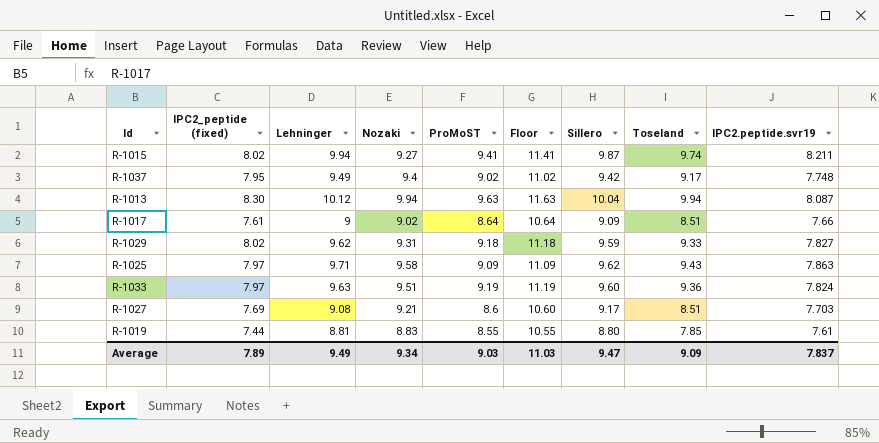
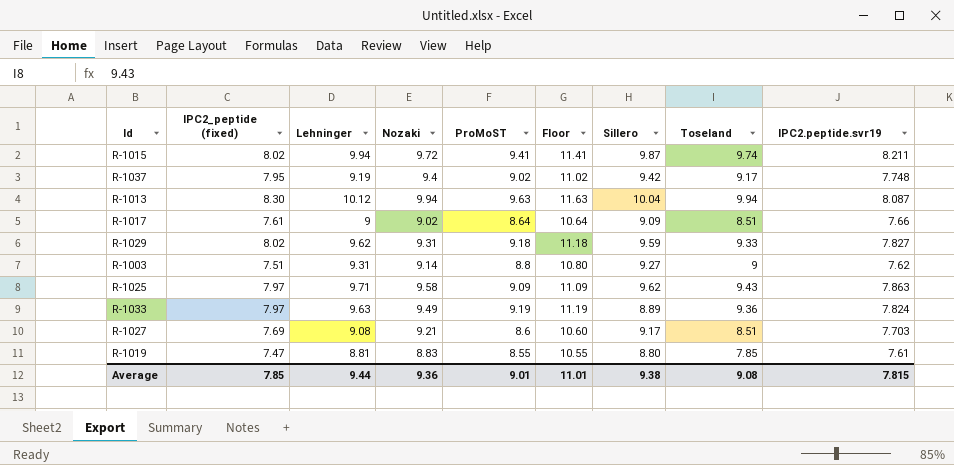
R-1015 | Nozaki: 9.27 -> 9.72
R-1037 | Lehninger: 9.49 -> 9.19
row R-1003: none -> 7.51 | 9.31 | 9.14 | 8.8 | 10.80 | 9.27 | 9 | 7.62
R-1033 | Nozaki: 9.51 -> 9.49
R-1033 | Sillero: 9.60 -> 8.89
R-1019 | IPC2_peptide (fixed): 7.44 -> 7.47
Average | IPC2_peptide (fixed): 7.89 -> 7.85
Average | Lehninger: 9.49 -> 9.44
Average | Nozaki: 9.34 -> 9.36
Average | ProMoST: 9.03 -> 9.01
Average | Floor: 11.03 -> 11.01
Average | Sillero: 9.47 -> 9.38
Average | Toseland: 9.09 -> 9.08
Average | IPC2.peptide.svr19: 7.837 -> 7.815

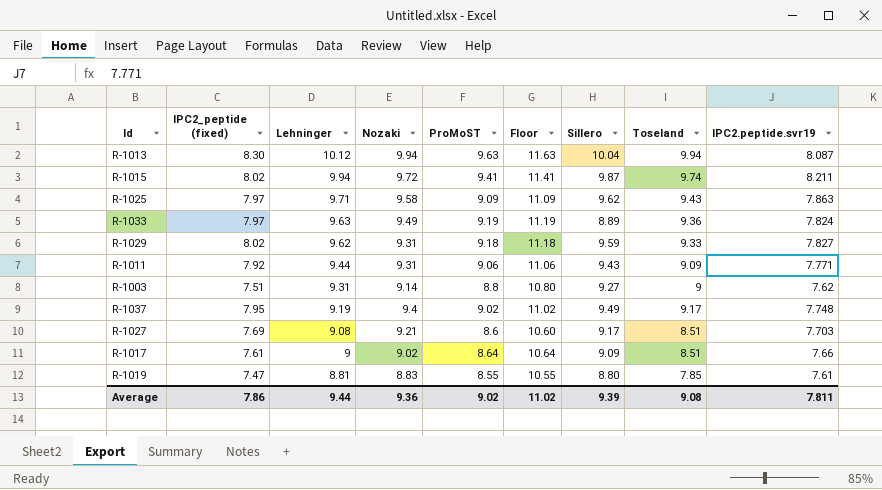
row order: none -> Lehninger descending
row R-1011: none -> 7.92 | 9.44 | 9.31 | 9.06 | 11.06 | 9.43 | 9.09 | 7.771
R-1037 | Sillero: 9.42 -> 9.49
Average | IPC2_peptide (fixed): 7.85 -> 7.86
Average | ProMoST: 9.01 -> 9.02
Average | Floor: 11.01 -> 11.02
Average | Sillero: 9.38 -> 9.39
Average | IPC2.peptide.svr19: 7.815 -> 7.811

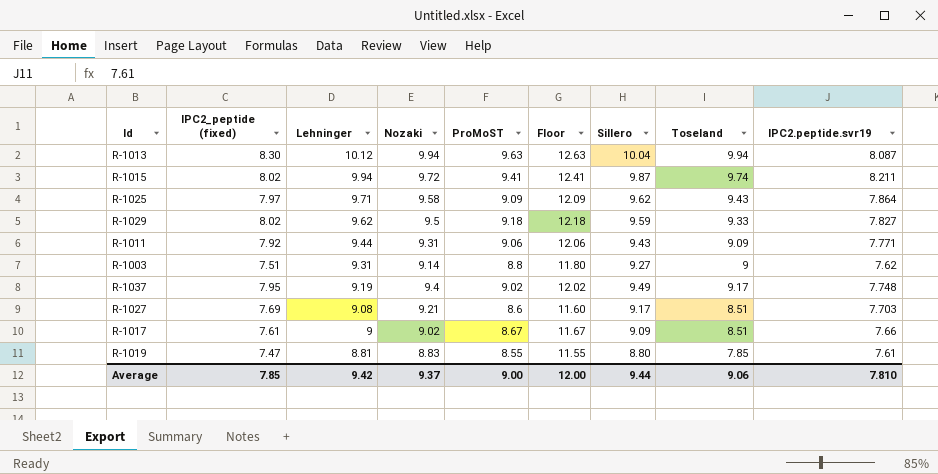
column Floor | formula: [ProMoST] + 2 -> [ProMoST] + 3
row R-1033: 7.97 | 9.63 | 9.49 | 9.19 | 11.19 | 8.89 | 9.36 | 7.824 -> none
R-1025 | IPC2.peptide.svr19: 7.863 -> 7.864
R-1029 | Nozaki: 9.31 -> 9.5
R-1017 | ProMoST: 8.64 -> 8.67
Average | IPC2_peptide (fixed): 7.86 -> 7.85
Average | Lehninger: 9.44 -> 9.42
Average | Nozaki: 9.36 -> 9.37
Average | ProMoST: 9.02 -> 9.00
Average | Floor: 11.02 -> 12.00
Average | Sillero: 9.39 -> 9.44
Average | Toseland: 9.08 -> 9.06
Average | IPC2.peptide.svr19: 7.811 -> 7.810

